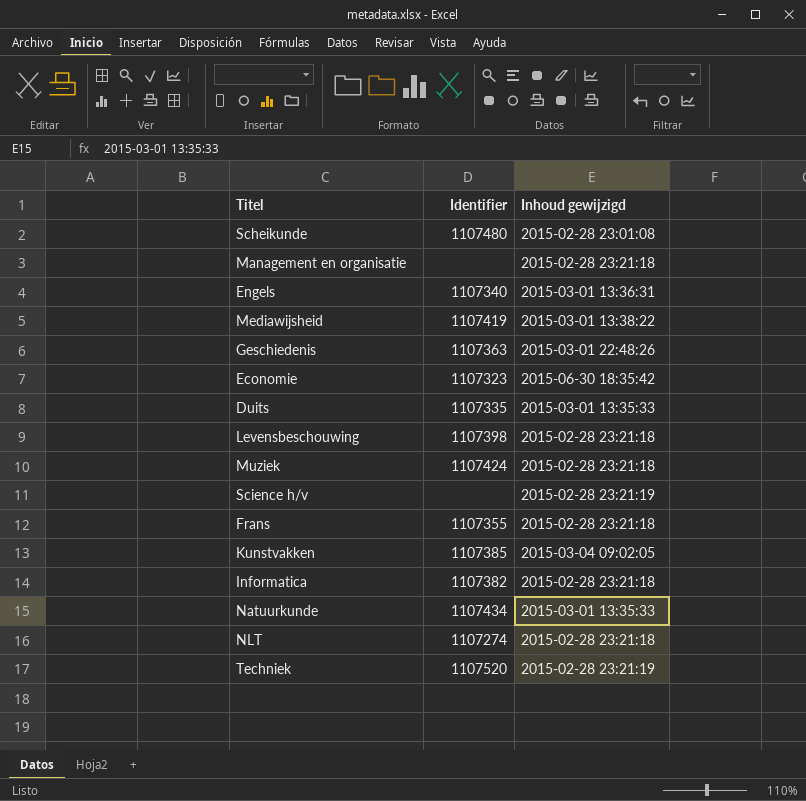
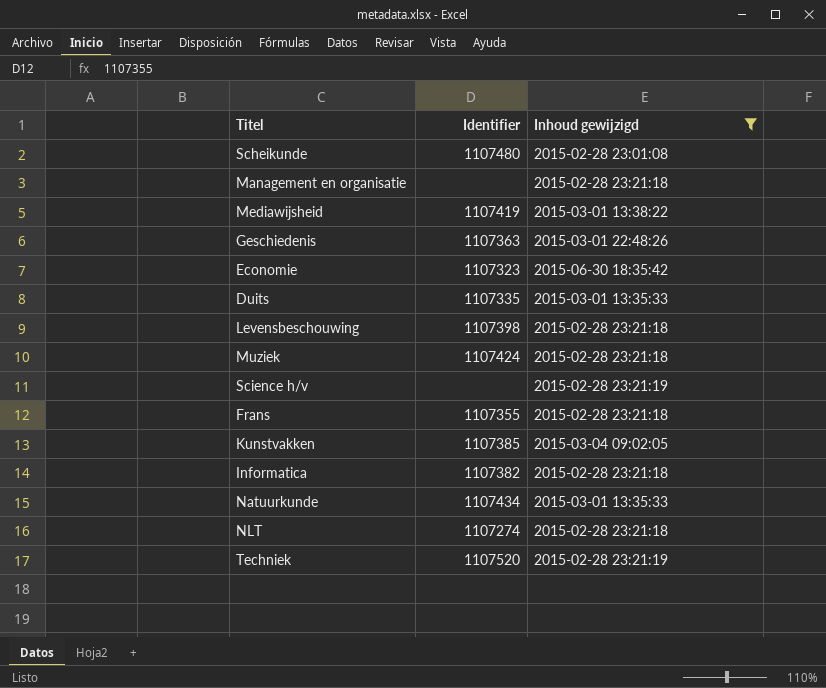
filter: none -> Inhoud gewijzigd != 2015-03-01 13:36:31

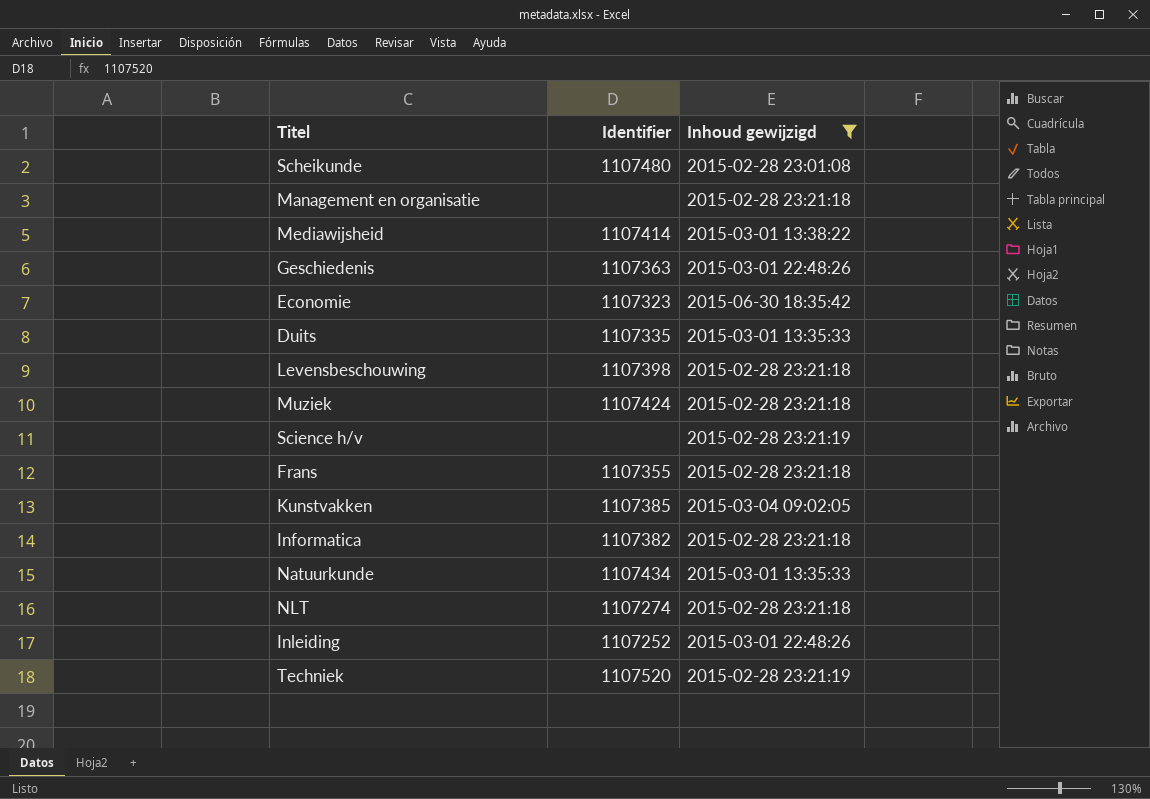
Mediawijsheid | Identifier: 1107419 -> 1107414
row Inleiding: none -> 1107252 | 2015-03-01 22:48:26

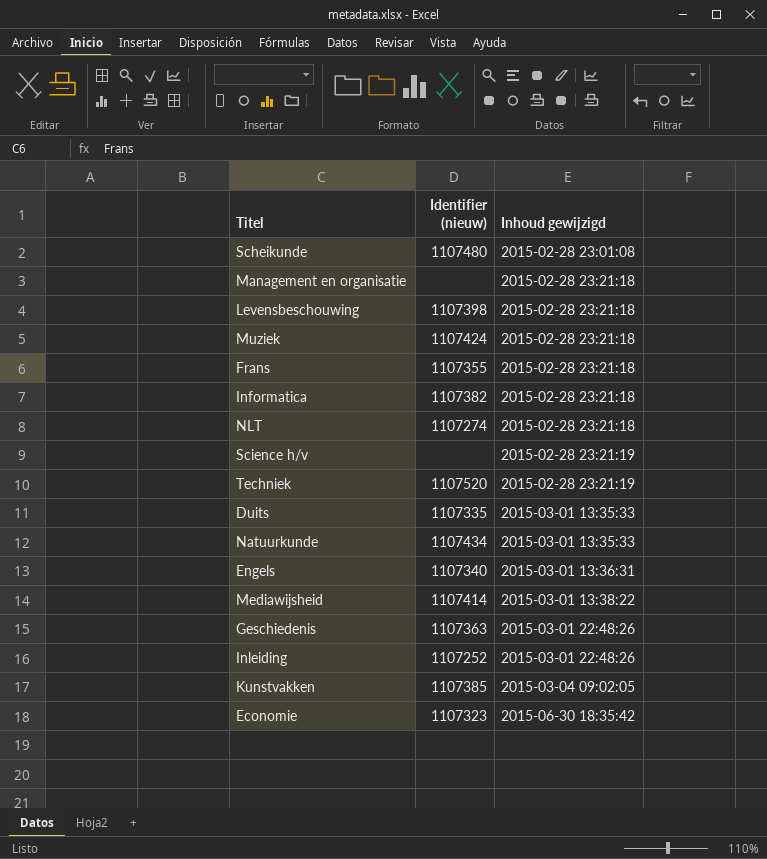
filter: Inhoud gewijzigd != 2015-03-01 13:36:31 -> none
row order: none -> Inhoud gewijzigd ascending
column name: Identifier -> Identifier (nieuw)

